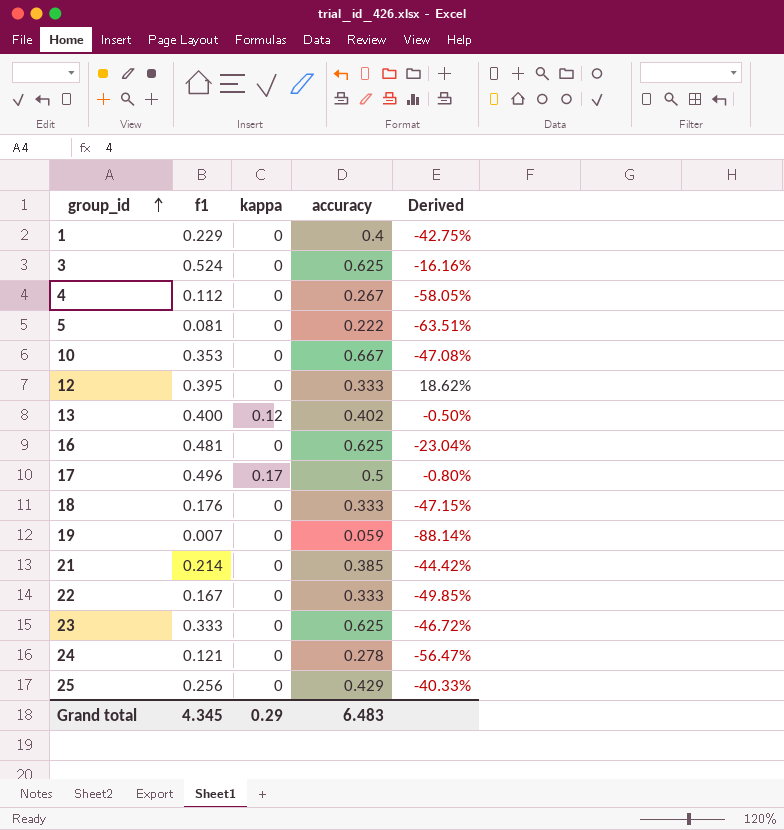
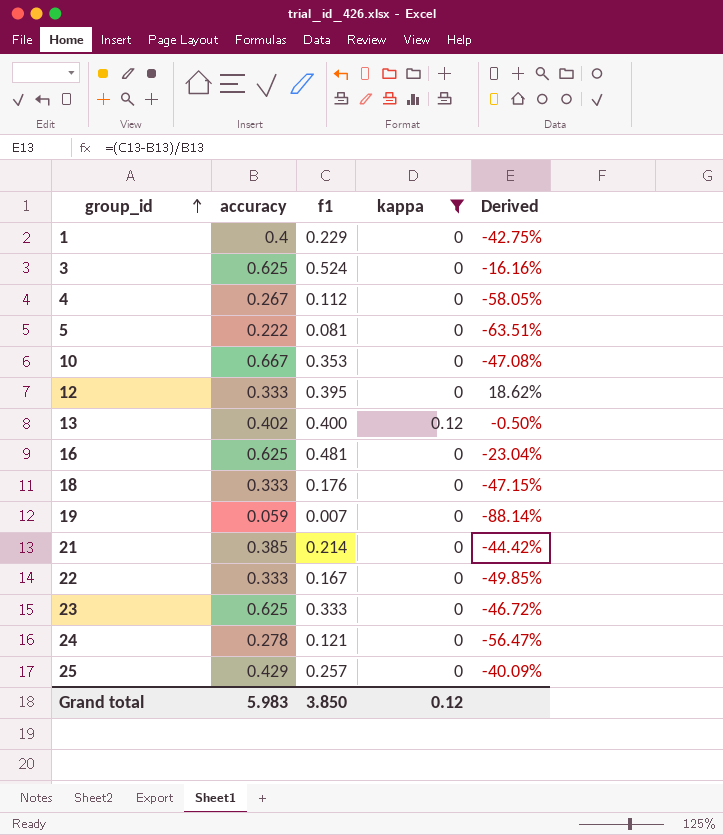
filter: none -> kappa != 0.17
column accuracy | position: 4 -> 2
25 | f1: 0.256 -> 0.257
25 | Derived: -40.33% -> -40.09%
Grand total | accuracy: 6.483 -> 5.983
Grand total | f1: 4.345 -> 3.850
Grand total | kappa: 0.29 -> 0.12

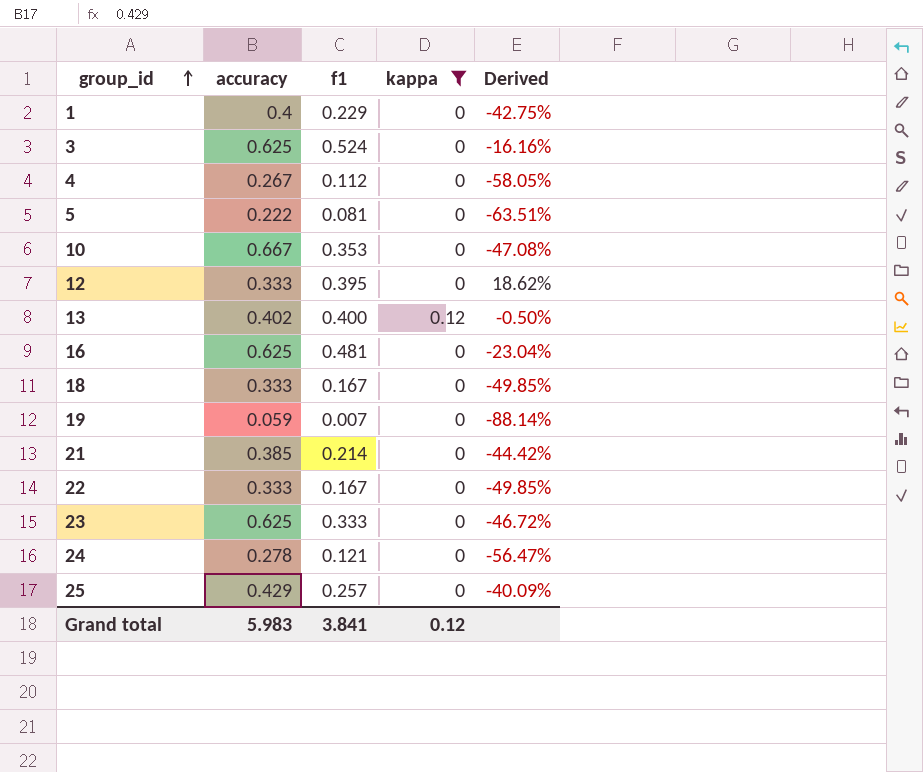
18 | f1: 0.176 -> 0.167
18 | Derived: -47.15% -> -49.85%
Grand total | f1: 3.850 -> 3.841

